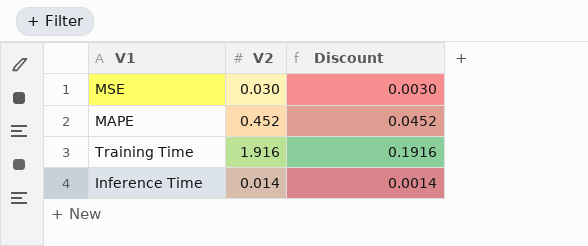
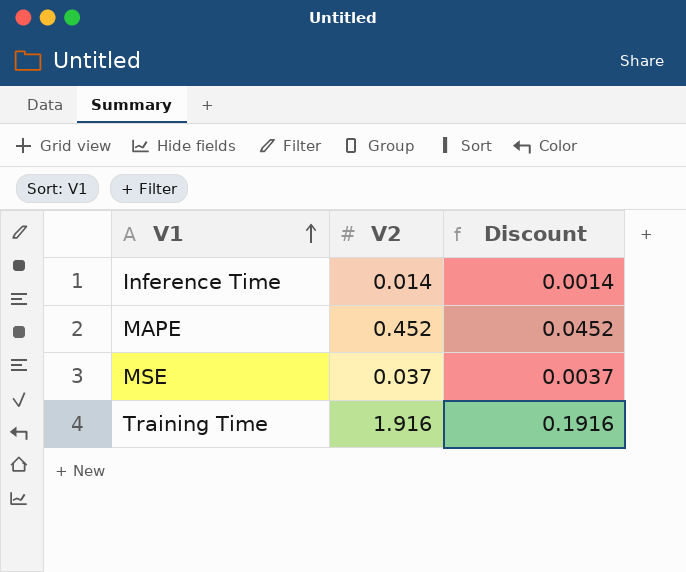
row order: none -> V1 ascending
MSE | V2: 0.030 -> 0.037
MSE | Discount: 0.0030 -> 0.0037

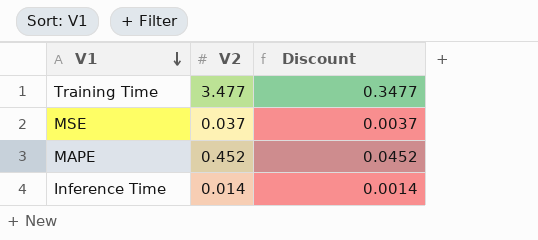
row order: V1 ascending -> V1 descending
Training Time | V2: 1.916 -> 3.477
Training Time | Discount: 0.1916 -> 0.3477

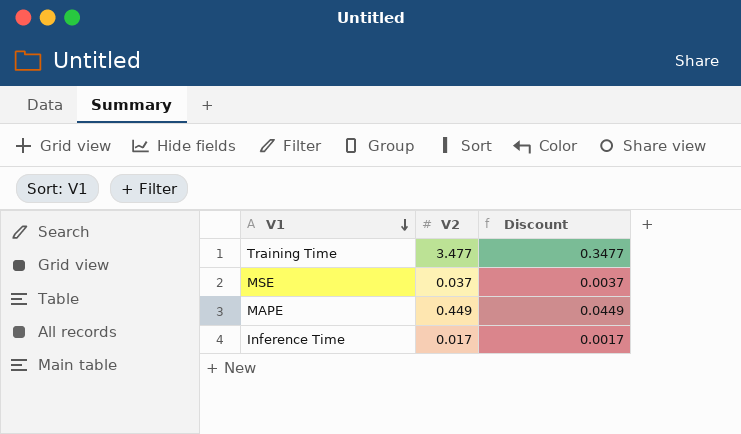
MAPE | V2: 0.452 -> 0.449
MAPE | Discount: 0.0452 -> 0.0449
Inference Time | V2: 0.014 -> 0.017
Inference Time | Discount: 0.0014 -> 0.0017

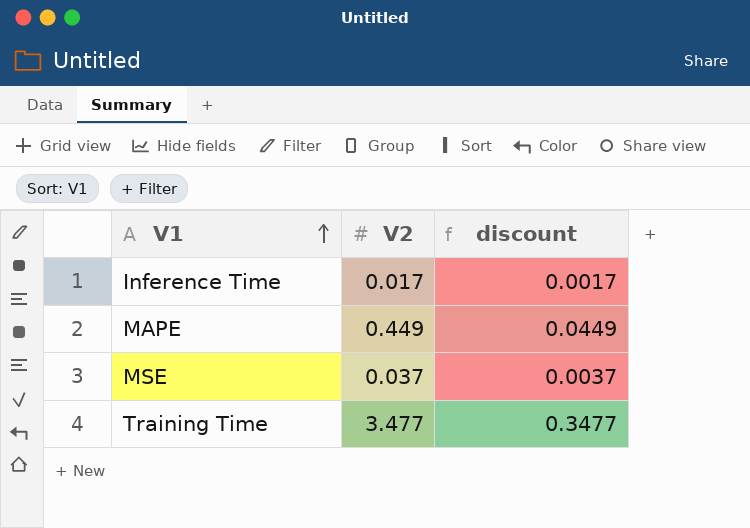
row order: V1 descending -> V1 ascending
column name: Discount -> discount

